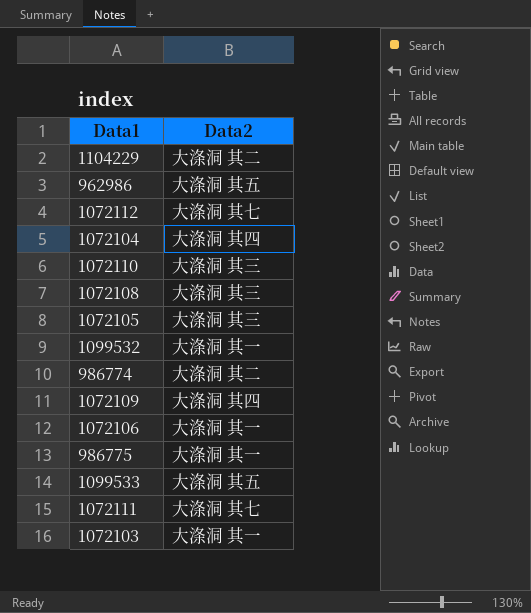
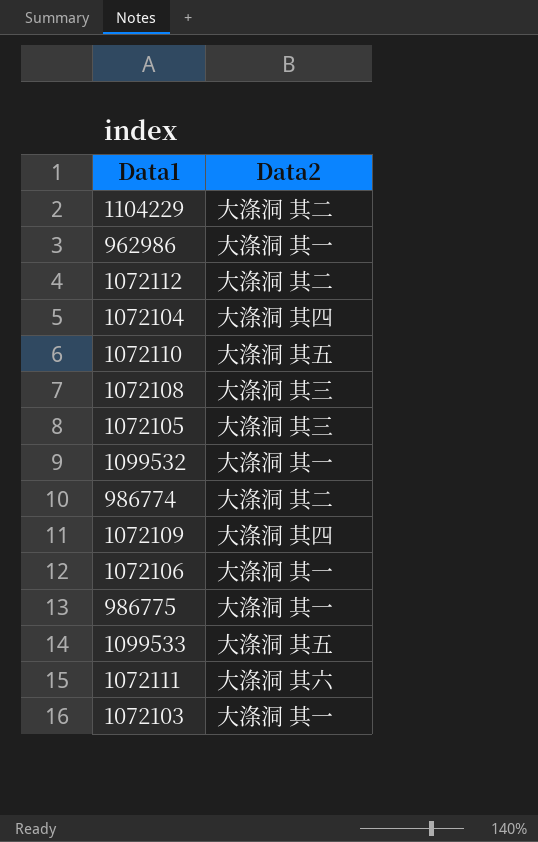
962986 | Data2: 大涤洞 其五 -> 大涤洞 其一
1072112 | Data2: 大涤洞 其七 -> 大涤洞 其二
1072110 | Data2: 大涤洞 其三 -> 大涤洞 其五
1072111 | Data2: 大涤洞 其七 -> 大涤洞 其六

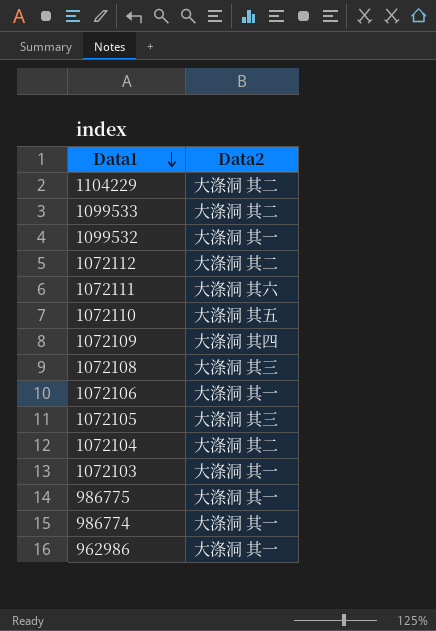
row order: none -> Data1 descending
1099533 | Data2: 大涤洞 其五 -> 大涤洞 其二
1072104 | Data2: 大涤洞 其四 -> 大涤洞 其二
986774 | Data2: 大涤洞 其二 -> 大涤洞 其一

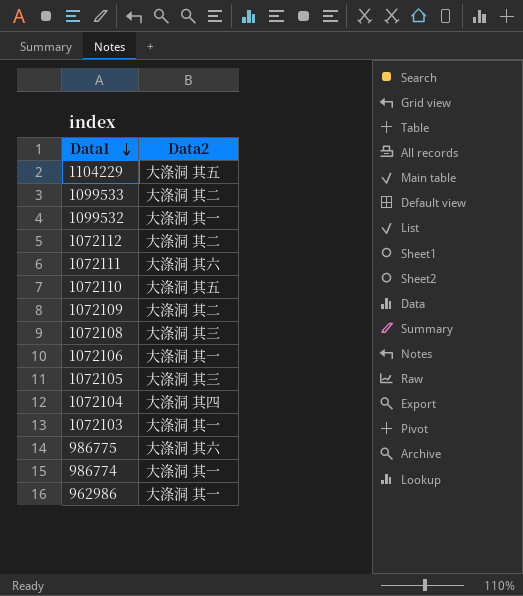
1104229 | Data2: 大涤洞 其二 -> 大涤洞 其五
1072109 | Data2: 大涤洞 其四 -> 大涤洞 其二
1072104 | Data2: 大涤洞 其二 -> 大涤洞 其四
986775 | Data2: 大涤洞 其一 -> 大涤洞 其六

